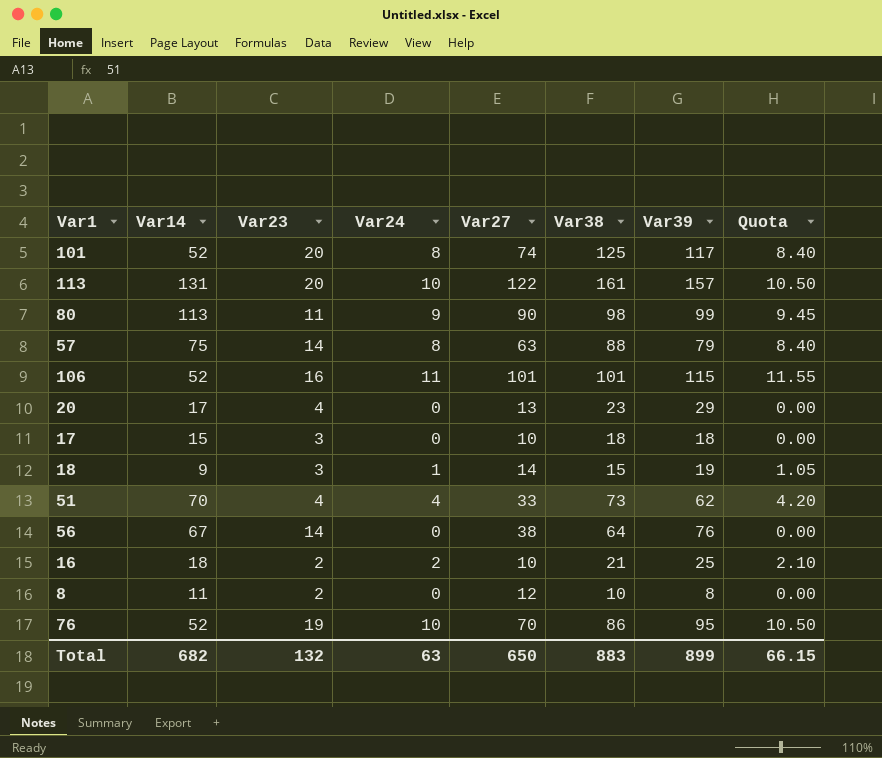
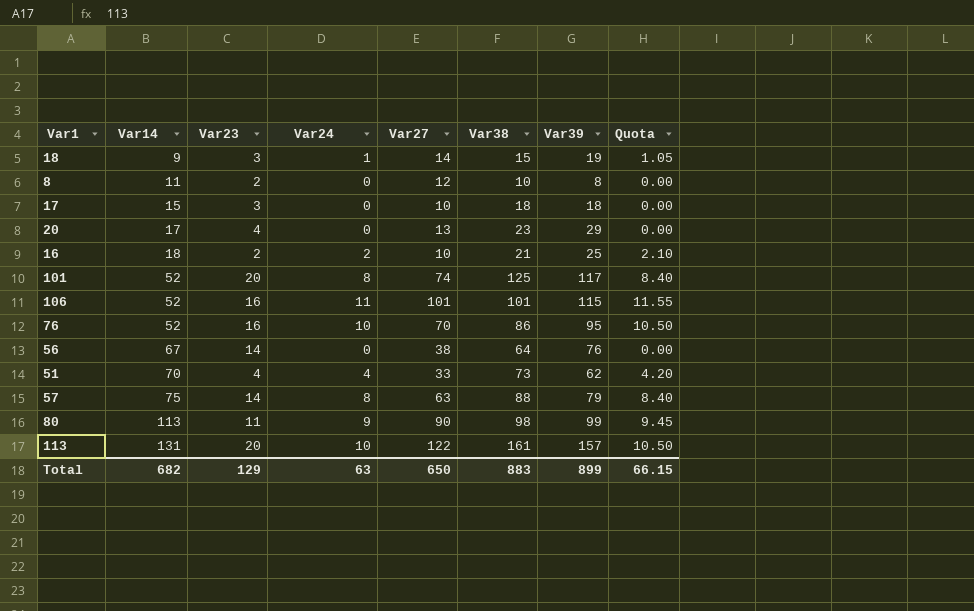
row order: none -> Var14 ascending
76 | Var23: 19 -> 16
Total | Var23: 132 -> 129

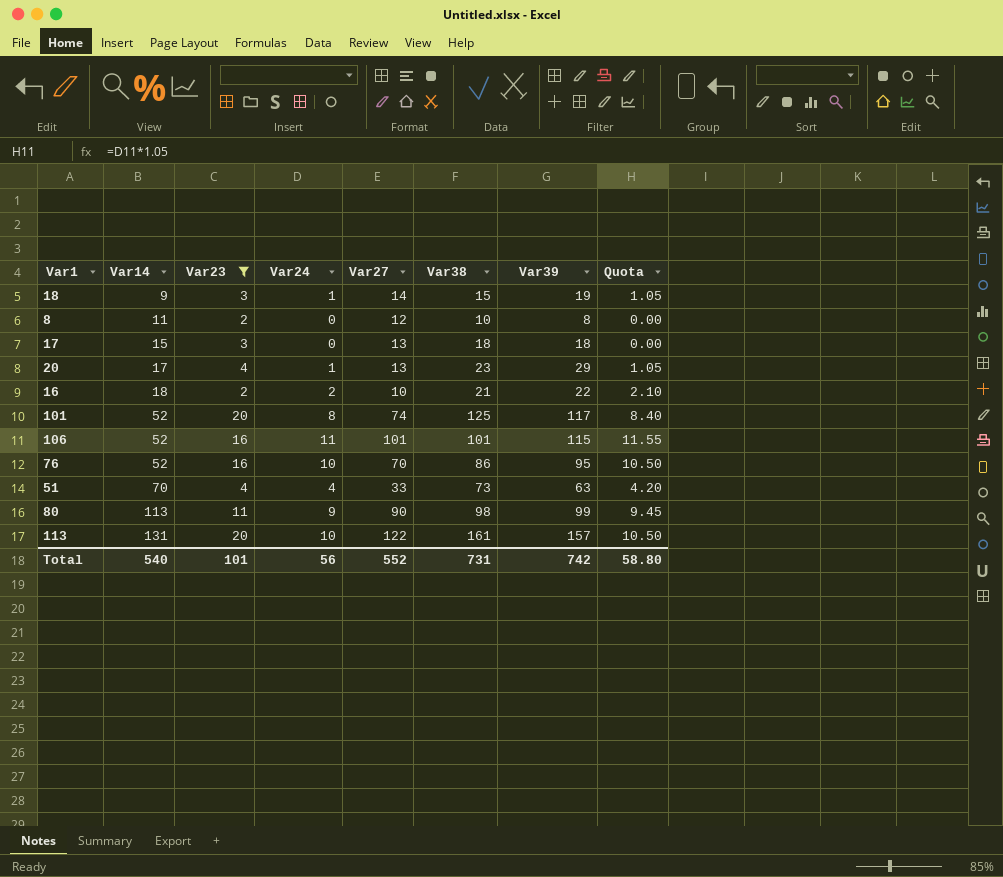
filter: none -> Var23 != 14
17 | Var27: 10 -> 13
20 | Var24: 0 -> 1
20 | Quota: 0.00 -> 1.05
16 | Var39: 25 -> 22
51 | Var39: 62 -> 63
Total | Var14: 682 -> 540
Total | Var23: 129 -> 101
Total | Var24: 63 -> 56
Total | Var27: 650 -> 552
Total | Var38: 883 -> 731
Total | Var39: 899 -> 742
Total | Quota: 66.15 -> 58.80

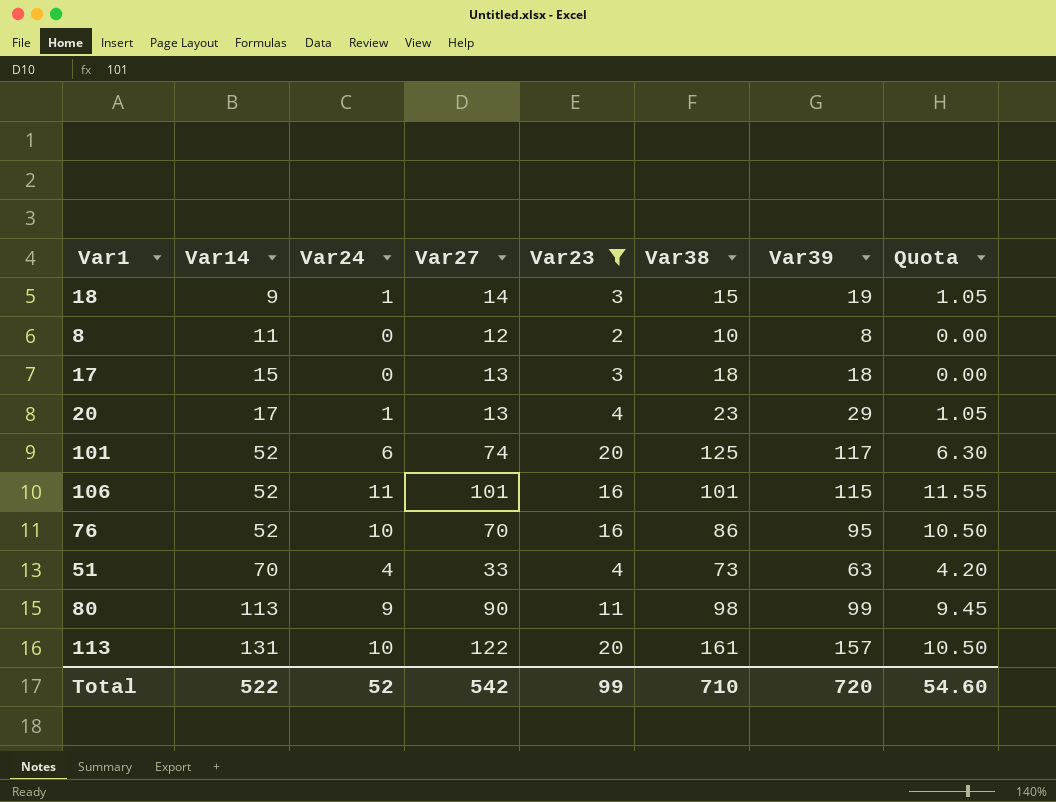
column Var23 | position: 3 -> 5
row 16: 18 | 2 | 2 | 10 | 21 | 22 | 2.10 -> none
101 | Var24: 8 -> 6
101 | Quota: 8.40 -> 6.30
Total | Var14: 540 -> 522
Total | Var24: 56 -> 52
Total | Var27: 552 -> 542
Total | Var23: 101 -> 99
Total | Var38: 731 -> 710
Total | Var39: 742 -> 720
Total | Quota: 58.80 -> 54.60

